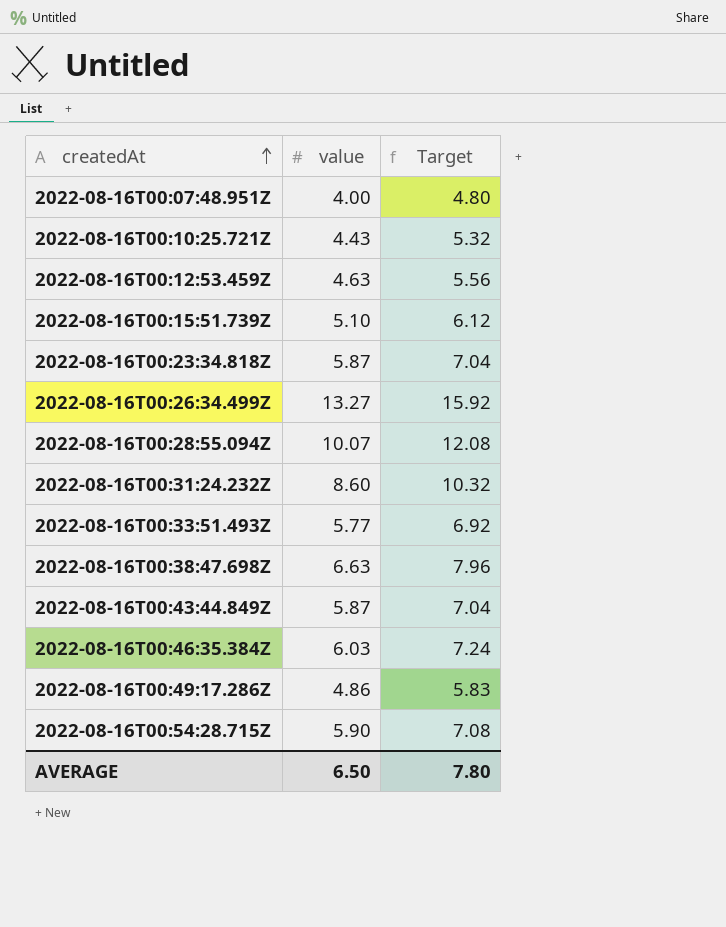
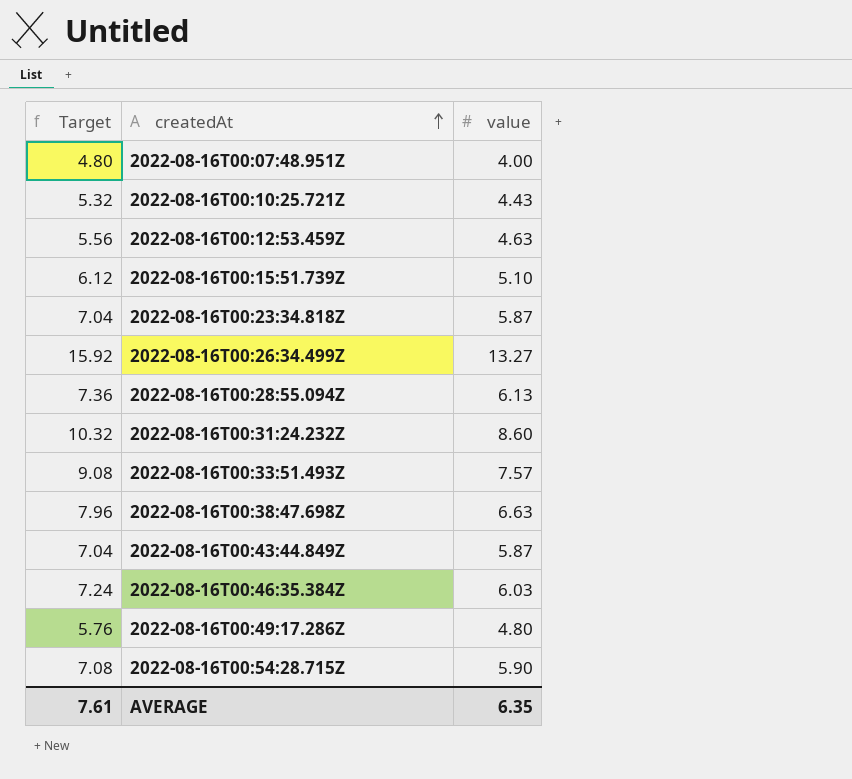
column Target | position: 3 -> 1
2022-08-16T00:28:55.094Z | Target: 12.08 -> 7.36
2022-08-16T00:28:55.094Z | value: 10.07 -> 6.13
2022-08-16T00:33:51.493Z | Target: 6.92 -> 9.08
2022-08-16T00:33:51.493Z | value: 5.77 -> 7.57
2022-08-16T00:49:17.286Z | Target: 5.83 -> 5.76
2022-08-16T00:49:17.286Z | value: 4.86 -> 4.80
AVERAGE | Target: 7.80 -> 7.61
AVERAGE | value: 6.50 -> 6.35

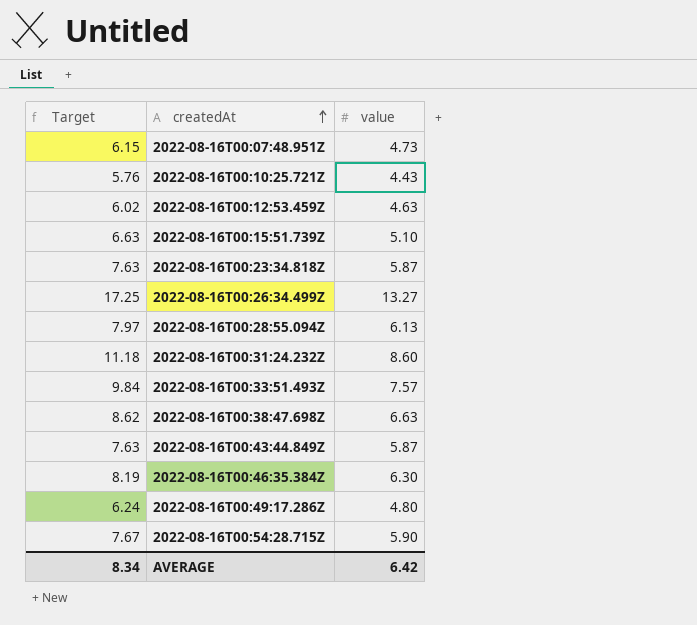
column Target | formula: [value] * 1.2 -> [value] * 1.3
2022-08-16T00:07:48.951Z | value: 4.00 -> 4.73
2022-08-16T00:46:35.384Z | value: 6.03 -> 6.30
AVERAGE | Target: 7.61 -> 8.34
AVERAGE | value: 6.35 -> 6.42

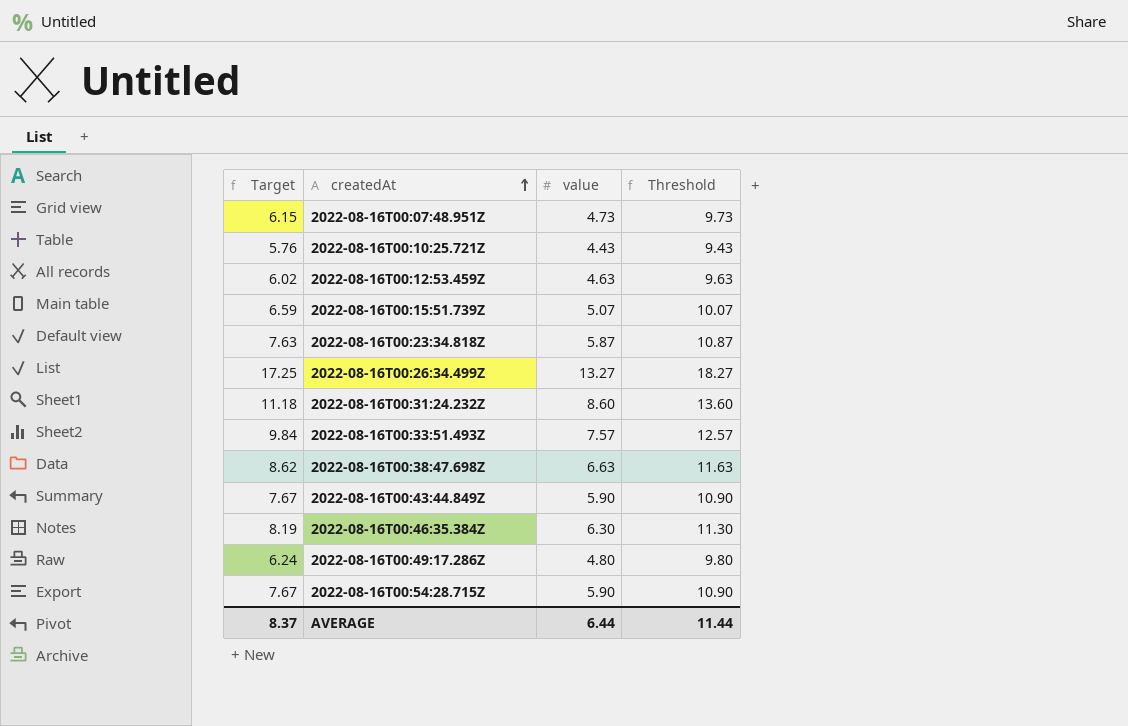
column Threshold | formula: none -> [value] + 5
row 2022-08-16T00:28:55.094Z: 7.97 | 6.13 -> none
2022-08-16T00:15:51.739Z | Target: 6.63 -> 6.59
2022-08-16T00:15:51.739Z | value: 5.10 -> 5.07
2022-08-16T00:43:44.849Z | Target: 7.63 -> 7.67
2022-08-16T00:43:44.849Z | value: 5.87 -> 5.90
AVERAGE | Target: 8.34 -> 8.37
AVERAGE | value: 6.42 -> 6.44

